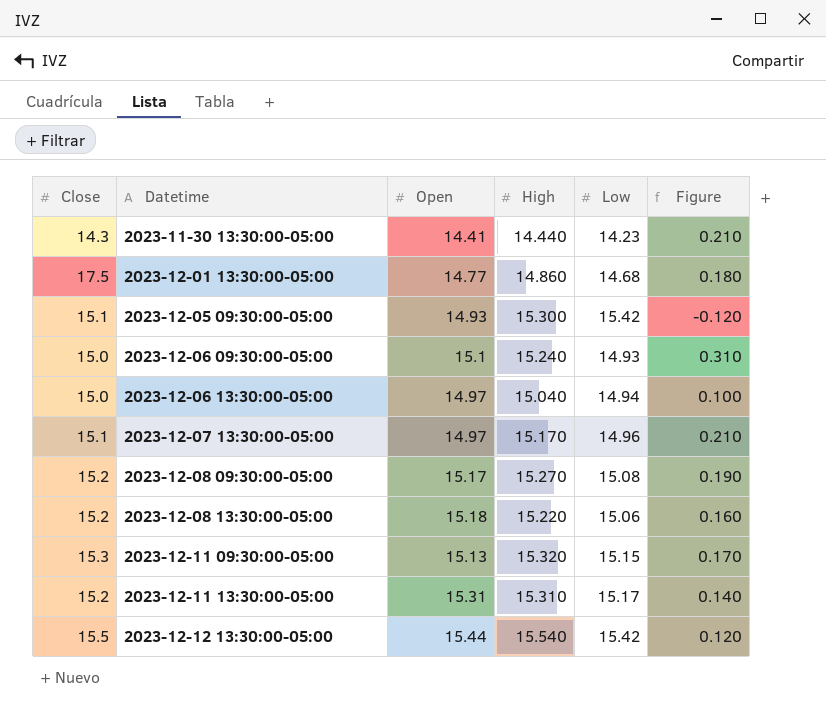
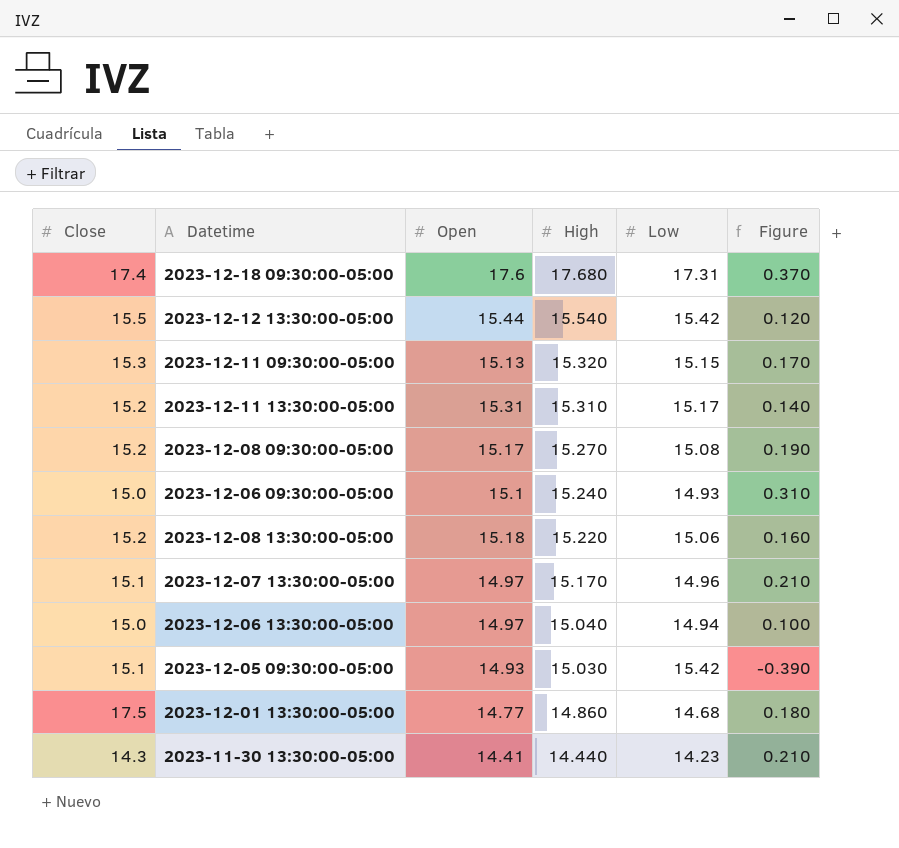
row order: Datetime ascending -> High descending
row 2023-12-18 09:30:00-05:00: none -> 17.4 | 17.6 | 17.680 | 17.31 | 0.370
2023-12-05 09:30:00-05:00 | High: 15.300 -> 15.030
2023-12-05 09:30:00-05:00 | Figure: -0.120 -> -0.390

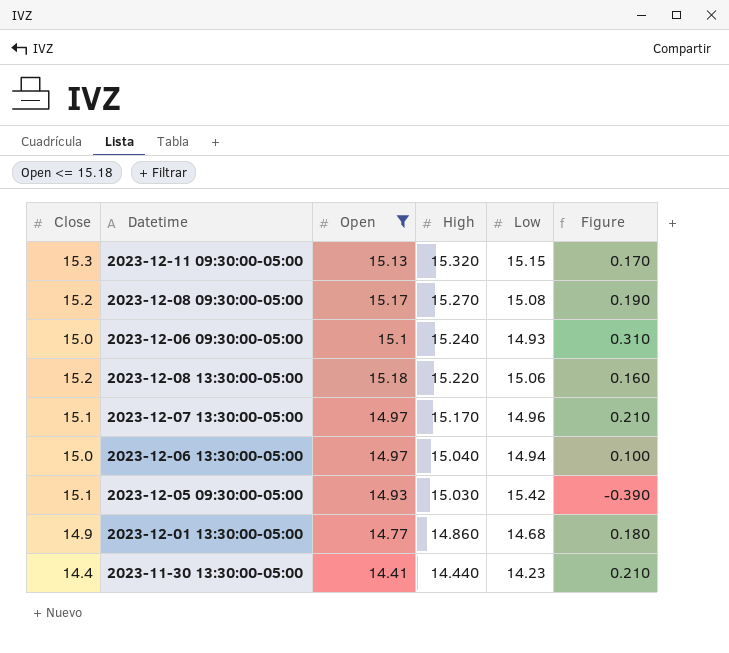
filter: none -> Open <= 15.18
2023-12-01 13:30:00-05:00 | Close: 17.5 -> 14.9
2023-11-30 13:30:00-05:00 | Close: 14.3 -> 14.4

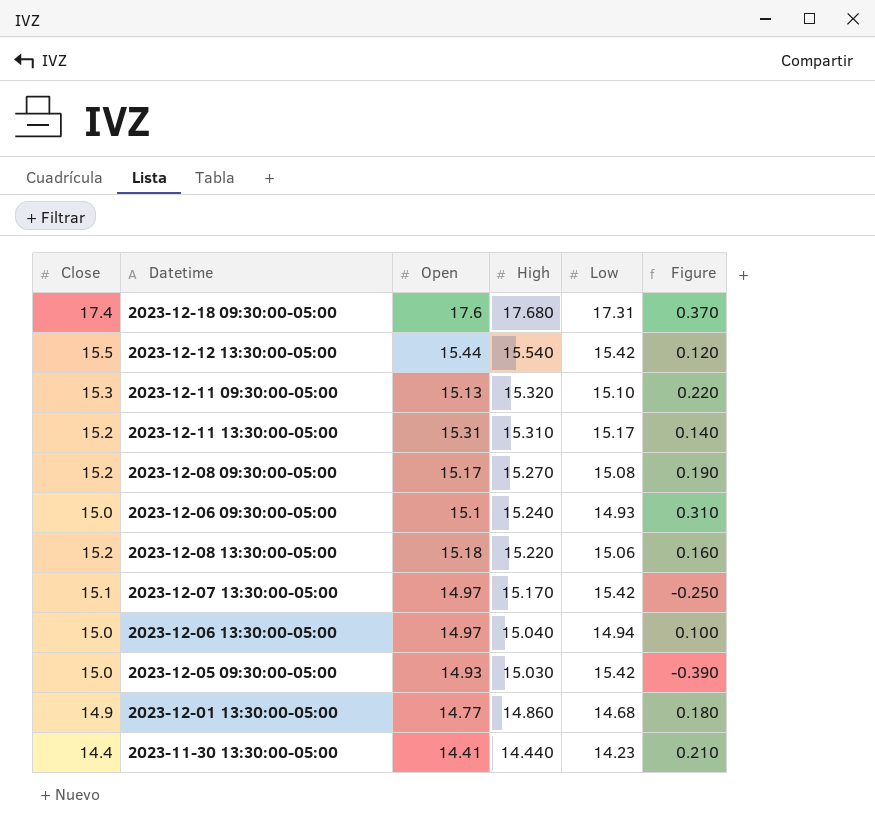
filter: Open <= 15.18 -> none
2023-12-11 09:30:00-05:00 | Low: 15.15 -> 15.10
2023-12-11 09:30:00-05:00 | Figure: 0.170 -> 0.220
2023-12-07 13:30:00-05:00 | Low: 14.96 -> 15.42
2023-12-07 13:30:00-05:00 | Figure: 0.210 -> -0.250
2023-12-05 09:30:00-05:00 | Close: 15.1 -> 15.0

